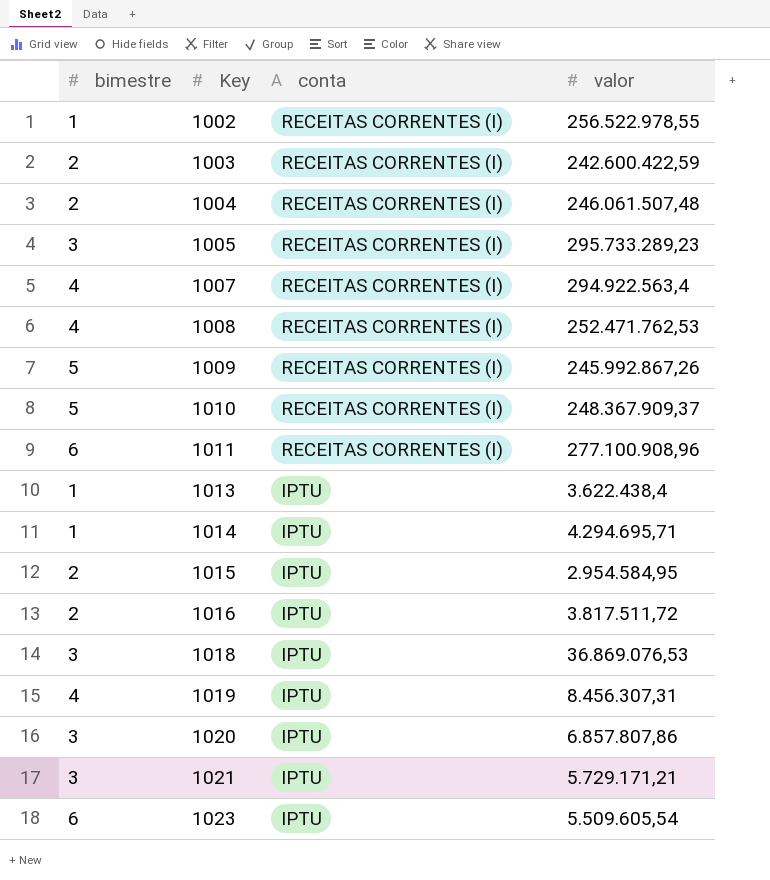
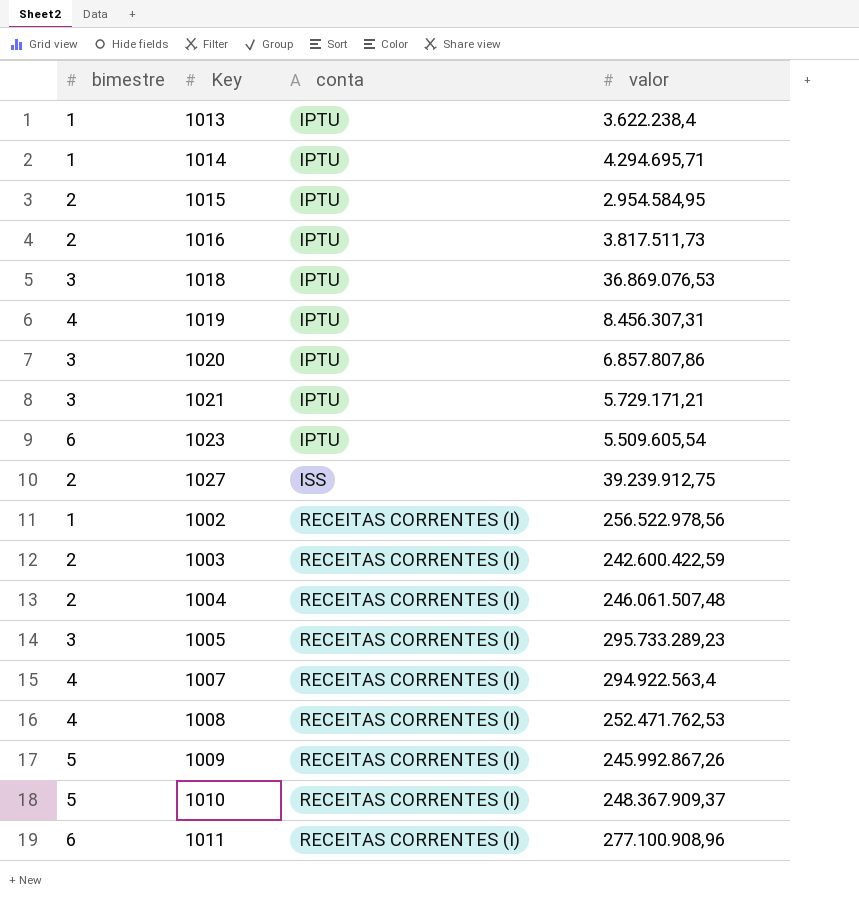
row order: Key ascending -> conta ascending
1013 | valor: 3.622.438,4 -> 3.622.238,4
1016 | valor: 3.817.511,72 -> 3.817.511,73
row 1027: none -> 2 | ISS | 39.239.912,75
1002 | valor: 256.522.978,55 -> 256.522.978,56

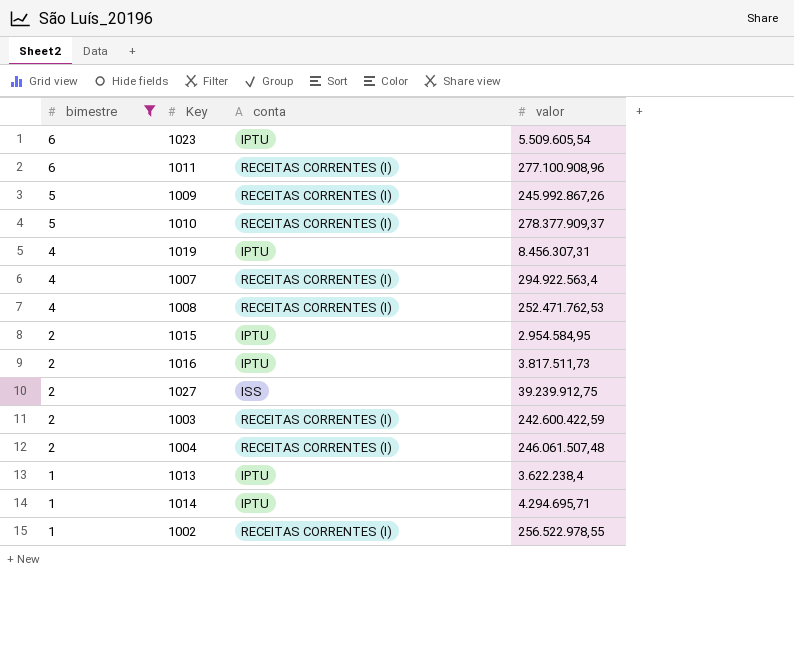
filter: none -> bimestre != 3
row order: conta ascending -> bimestre descending
1010 | valor: 248.367.909,37 -> 278.377.909,37
1002 | valor: 256.522.978,56 -> 256.522.978,55

